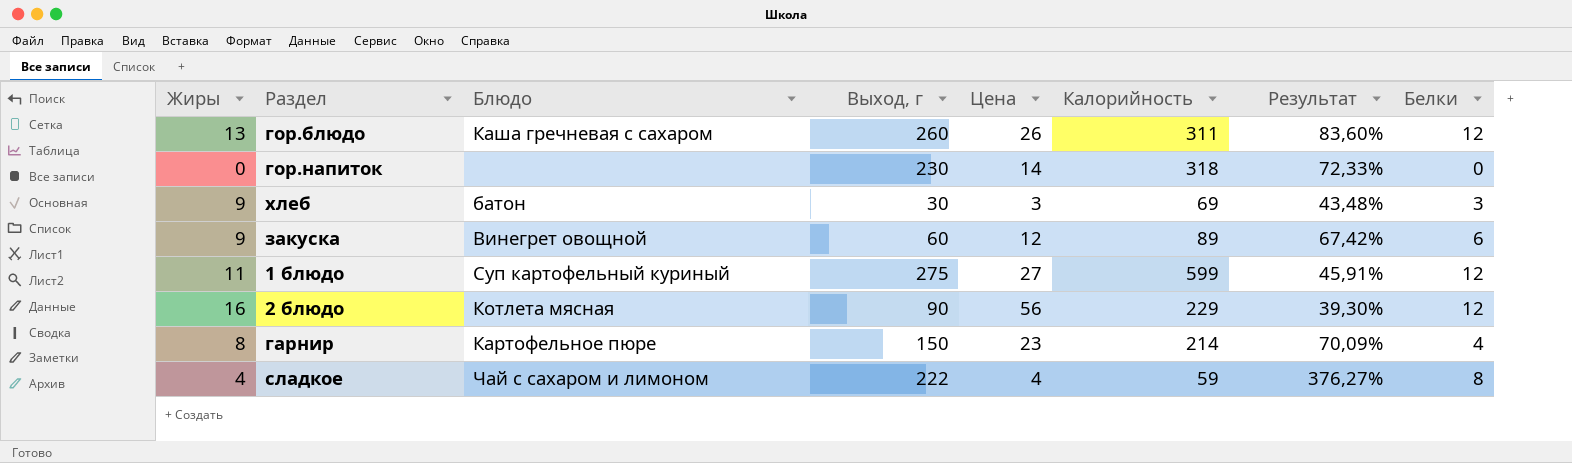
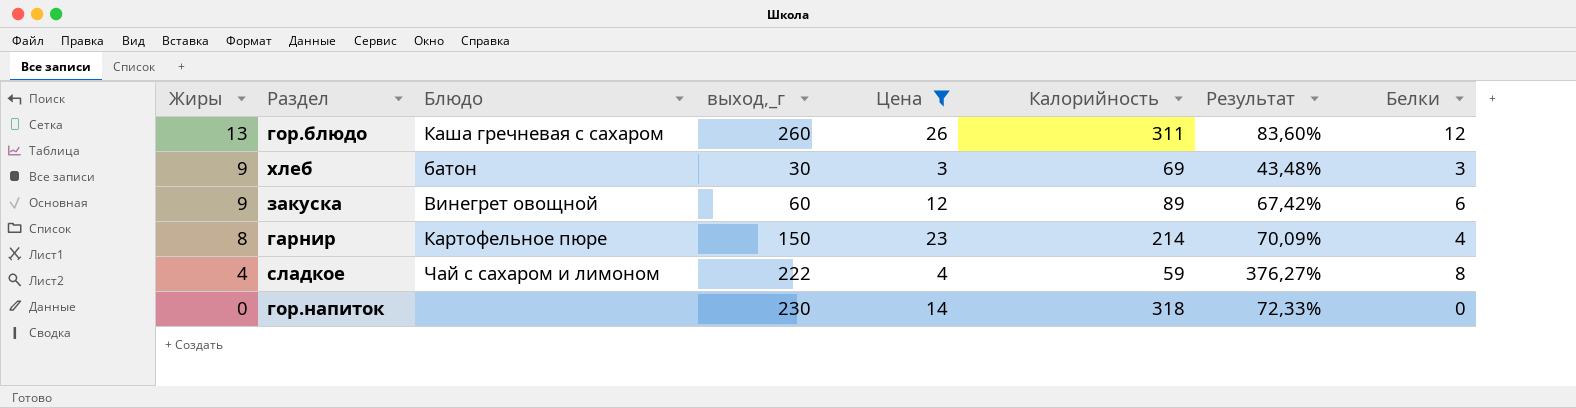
filter: none -> Цена <= 26
row order: none -> Жиры descending
column name: Выход, г -> выход,_г

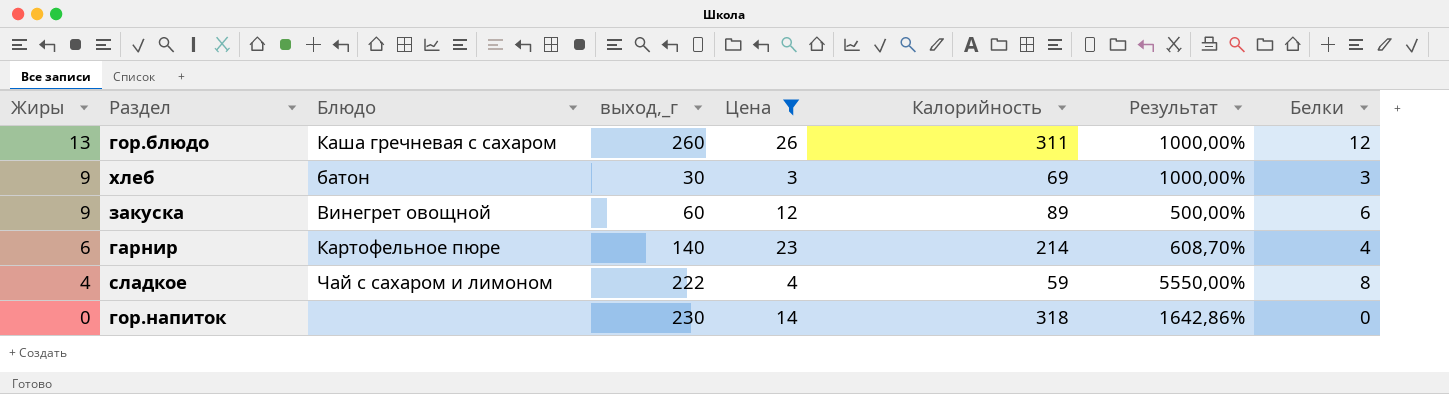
column Результат | formula: [выход,_г] / [Калорийность] -> [выход,_г] / [Цена]
гарнир | Жиры: 8 -> 6
гарнир | выход,_г: 150 -> 140

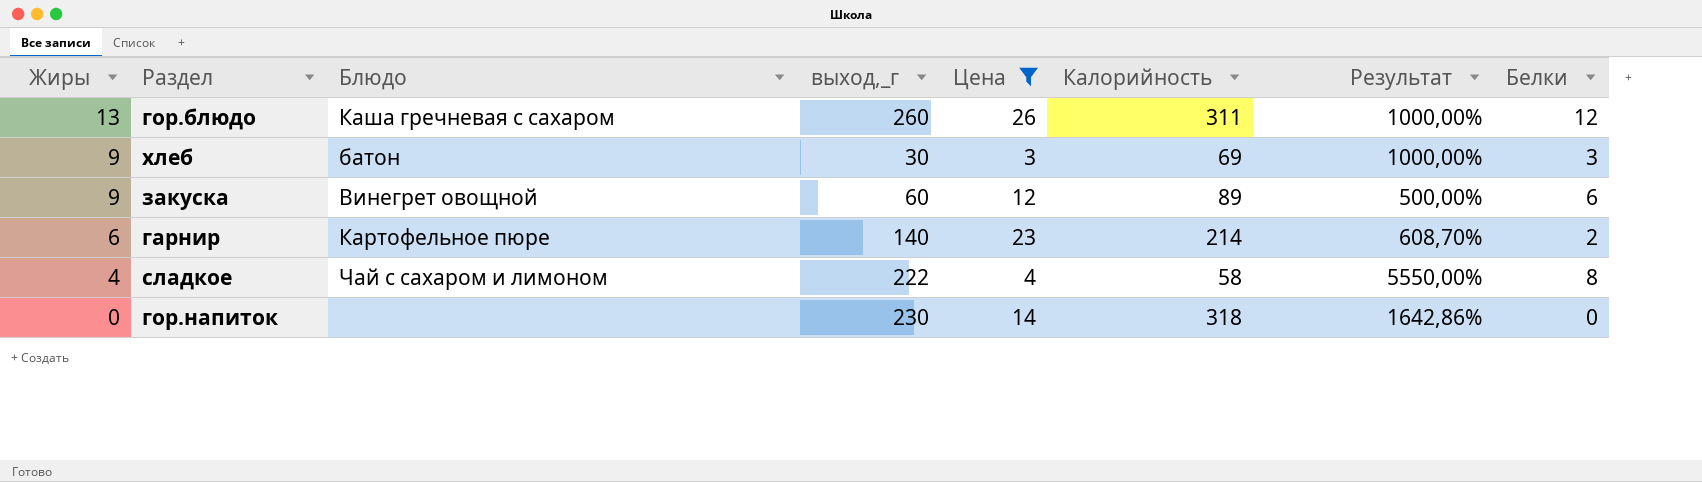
гарнир | Белки: 4 -> 2
сладкое | Калорийность: 59 -> 58

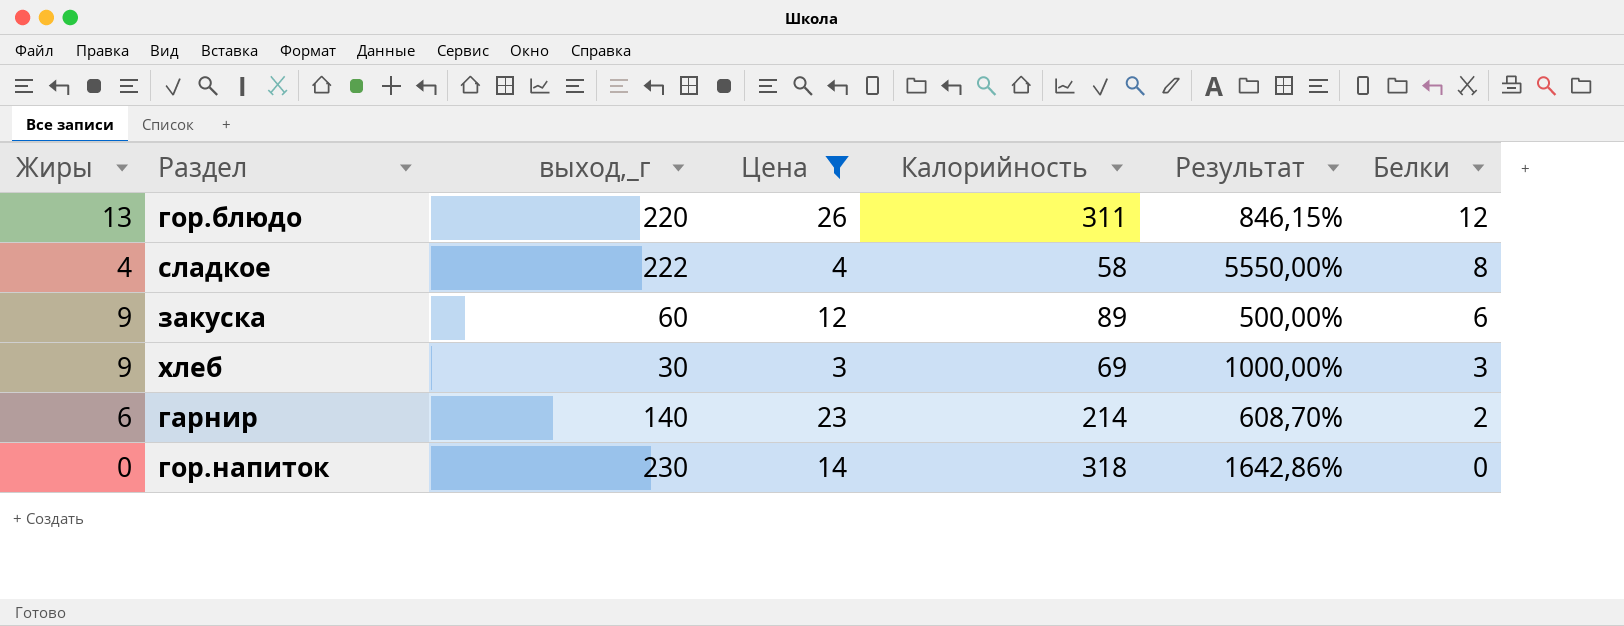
row order: Жиры descending -> Белки descending
column Блюдо | position: 3 -> none
гор.блюдо | выход,_г: 260 -> 220
гор.блюдо | Результат: 1000,00% -> 846,15%

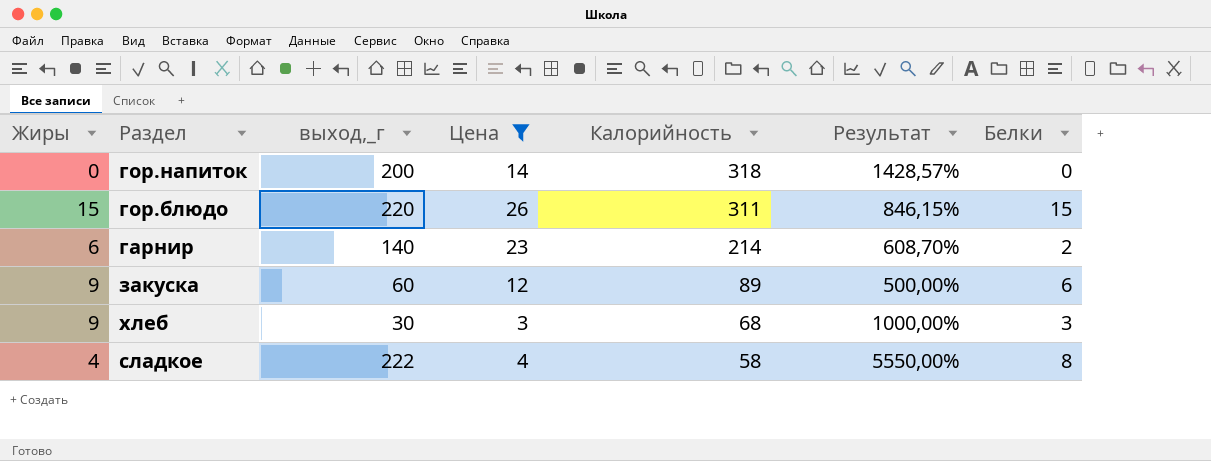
row order: Белки descending -> Калорийность descending
гор.напиток | выход,_г: 230 -> 200
гор.напиток | Результат: 1642,86% -> 1428,57%
гор.блюдо | Жиры: 13 -> 15
гор.блюдо | Белки: 12 -> 15
хлеб | Калорийность: 69 -> 68

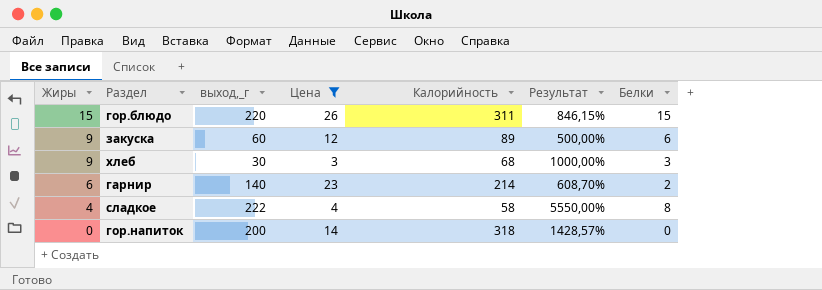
row order: Калорийность descending -> Жиры descending

